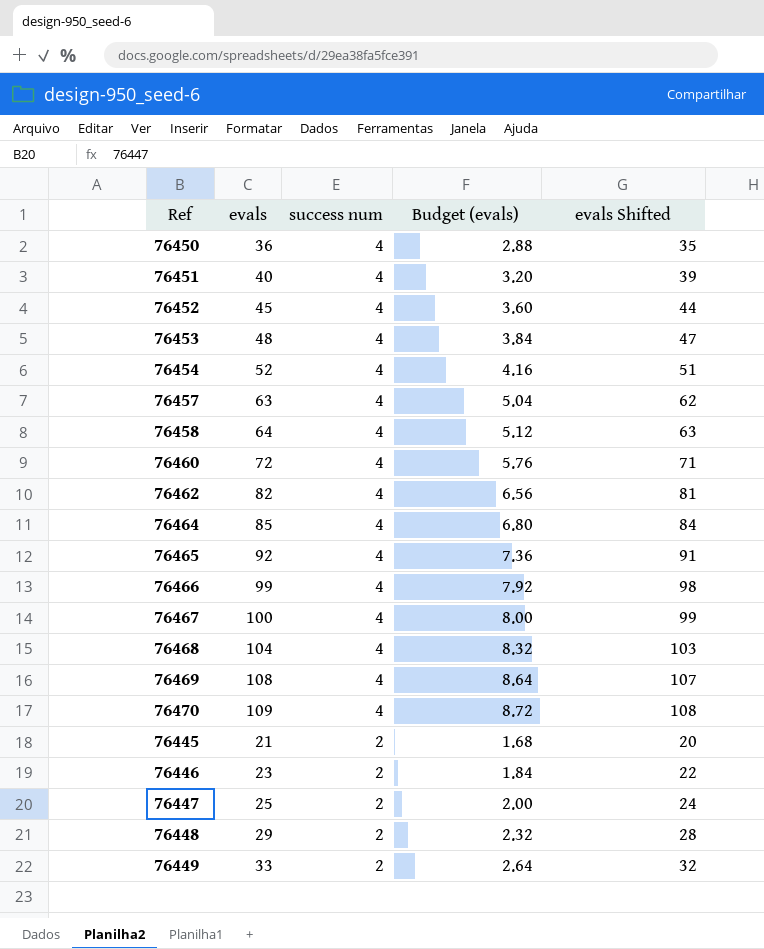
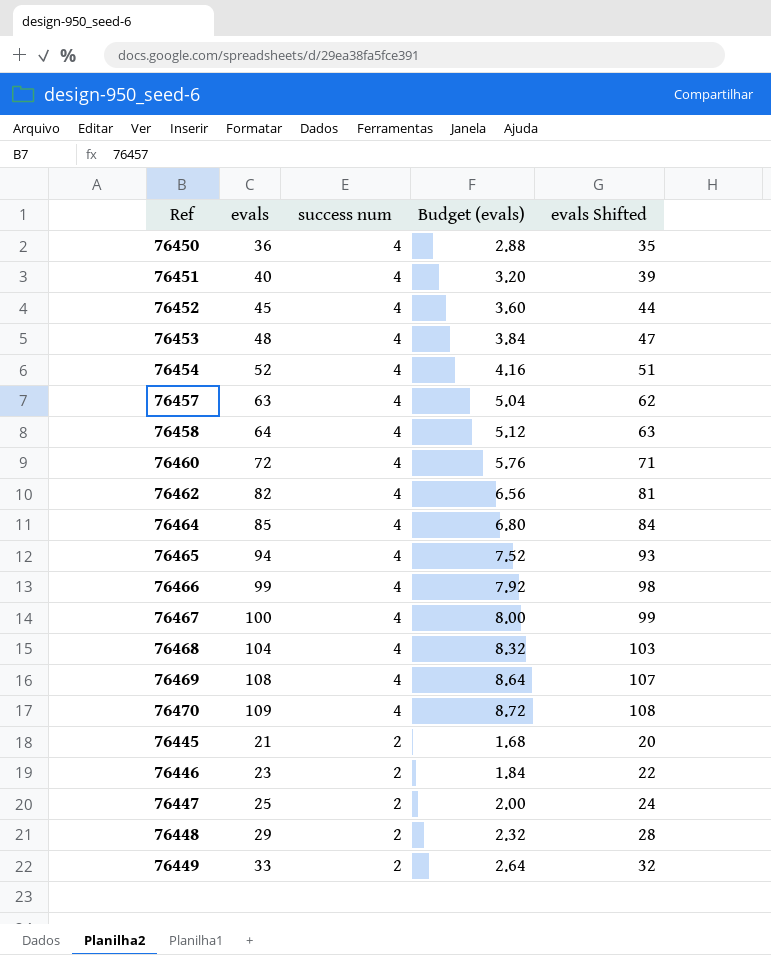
76465 | evals: 92 -> 94
76465 | Budget (evals): 7.36 -> 7.52
76465 | evals Shifted: 91 -> 93

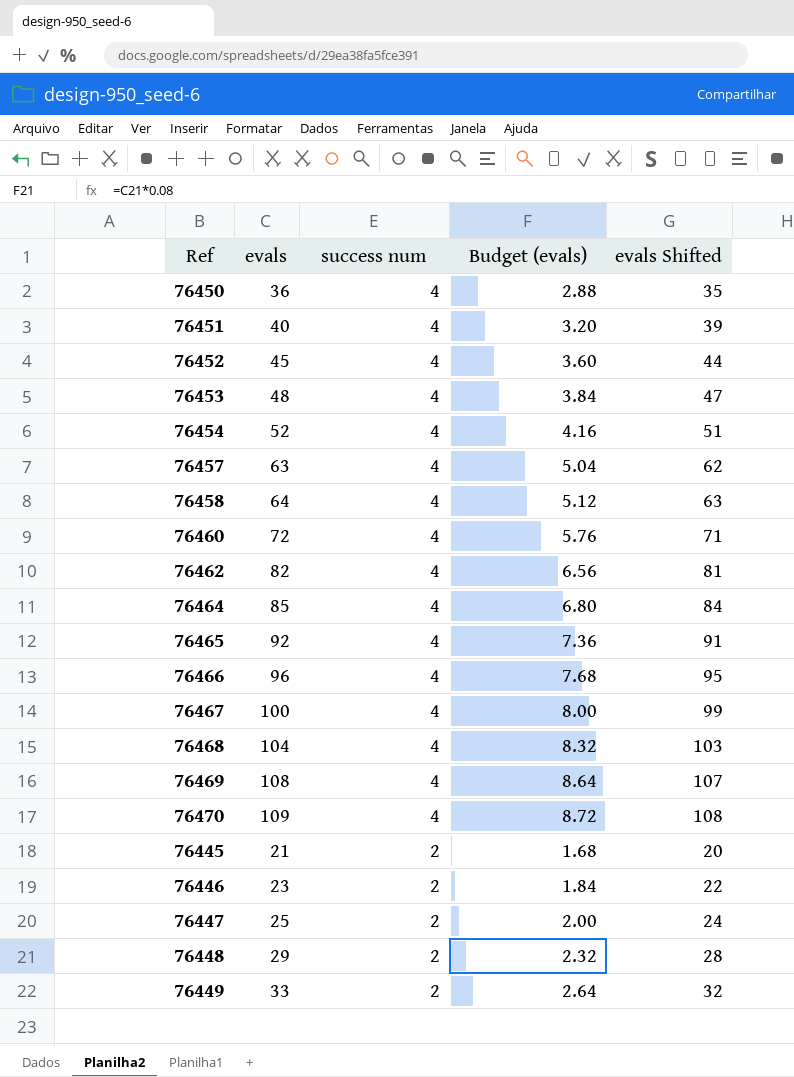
76465 | evals: 94 -> 92
76465 | Budget (evals): 7.52 -> 7.36
76465 | evals Shifted: 93 -> 91
76466 | evals: 99 -> 96
76466 | Budget (evals): 7.92 -> 7.68
76466 | evals Shifted: 98 -> 95

